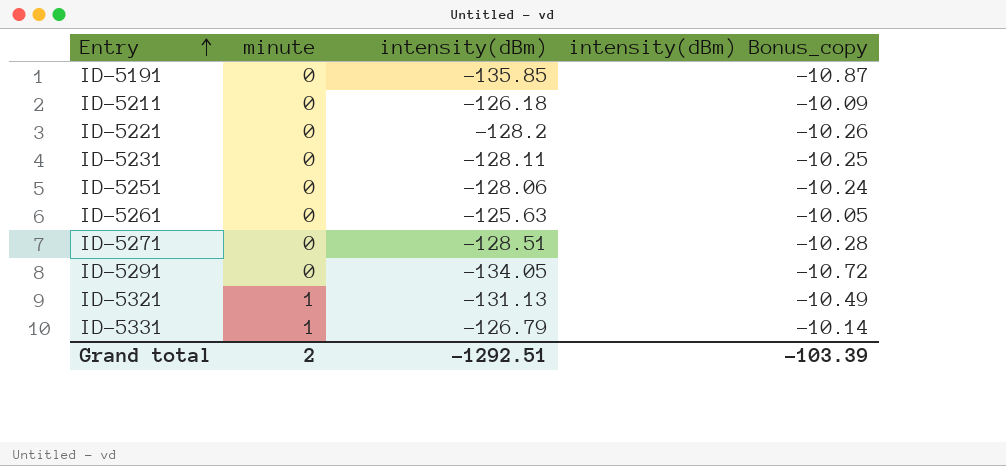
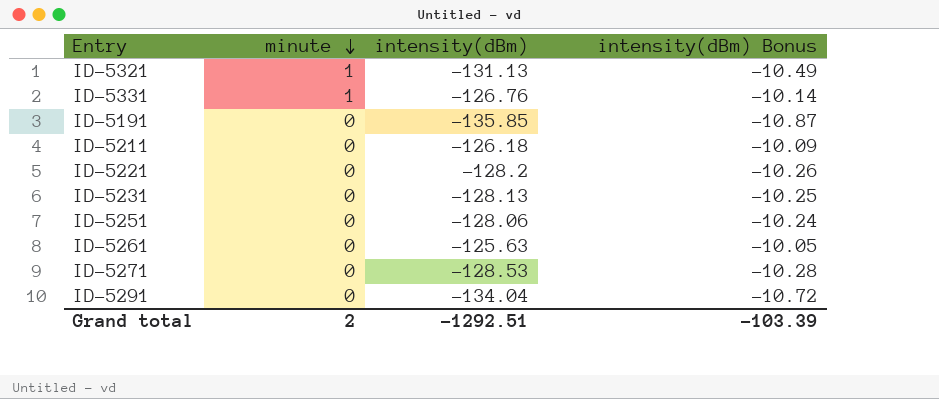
row order: Entry ascending -> minute descending
column name: intensity(dBm) Bonus_copy -> intensity(dBm) Bonus
ID-5331 | intensity(dBm): -126.79 -> -126.76
ID-5231 | intensity(dBm): -128.11 -> -128.13
ID-5271 | intensity(dBm): -128.51 -> -128.53
ID-5291 | intensity(dBm): -134.05 -> -134.04

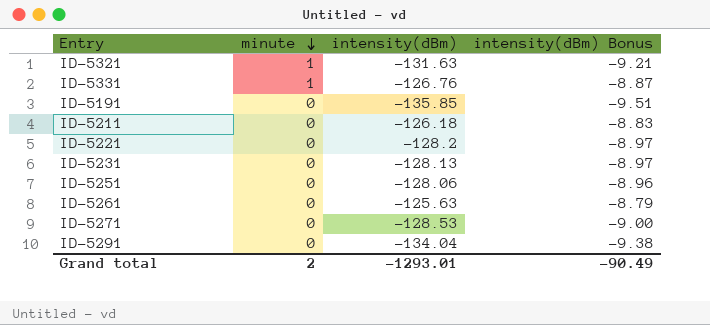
column intensity(dBm) Bonus | formula: [intensity(dBm)] * 0.08 -> [intensity(dBm)] * 0.07
ID-5321 | intensity(dBm): -131.13 -> -131.63
Grand total | intensity(dBm): -1292.51 -> -1293.01
Grand total | intensity(dBm) Bonus: -103.39 -> -90.49

